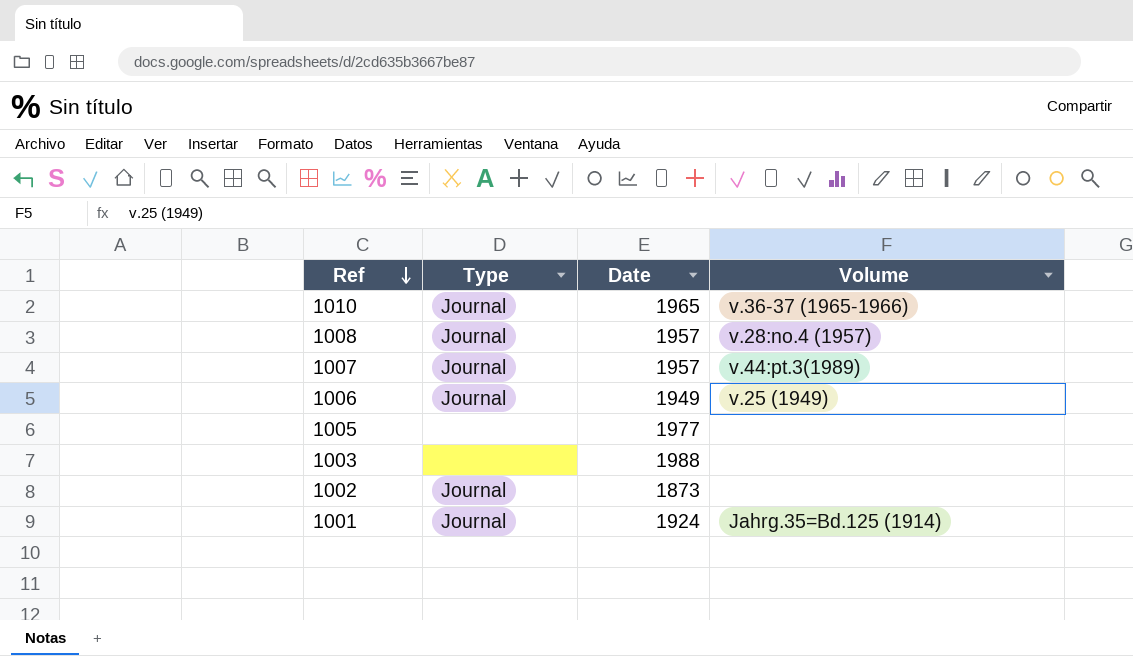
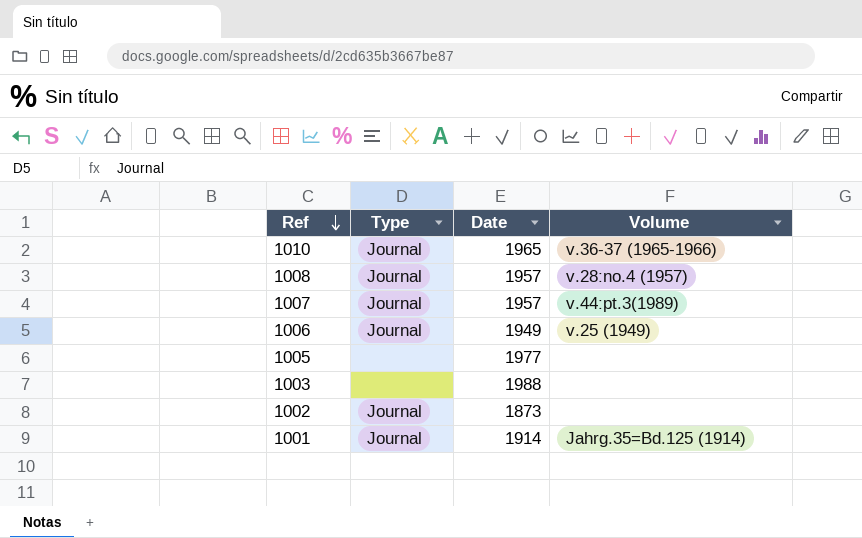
1001 | Date: 1924 -> 1914

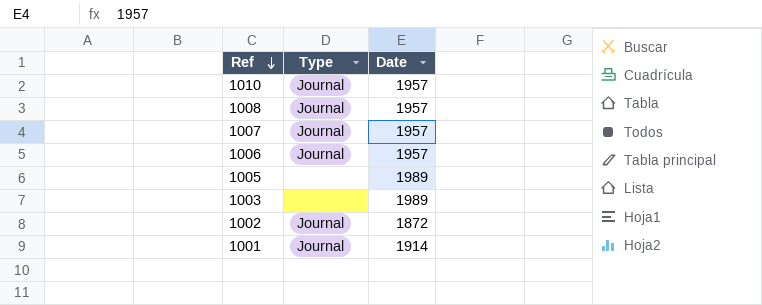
column Volume | position: 4 -> none
1010 | Date: 1965 -> 1957
1006 | Date: 1949 -> 1957
1005 | Date: 1977 -> 1989
1003 | Date: 1988 -> 1989
1002 | Date: 1873 -> 1872

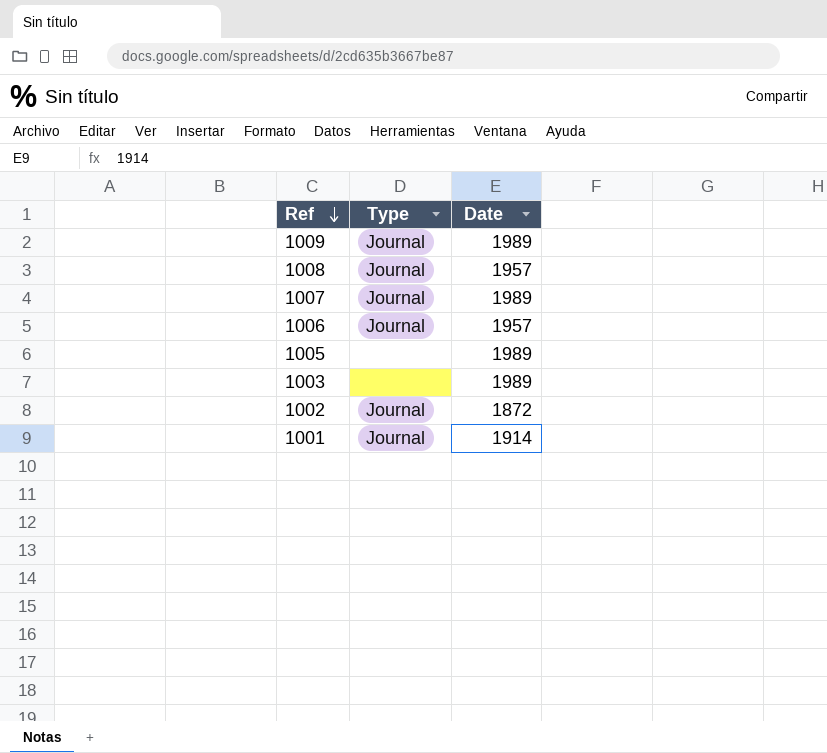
row 1010: Journal | 1957 -> none
row 1009: none -> Journal | 1989
1007 | Date: 1957 -> 1989

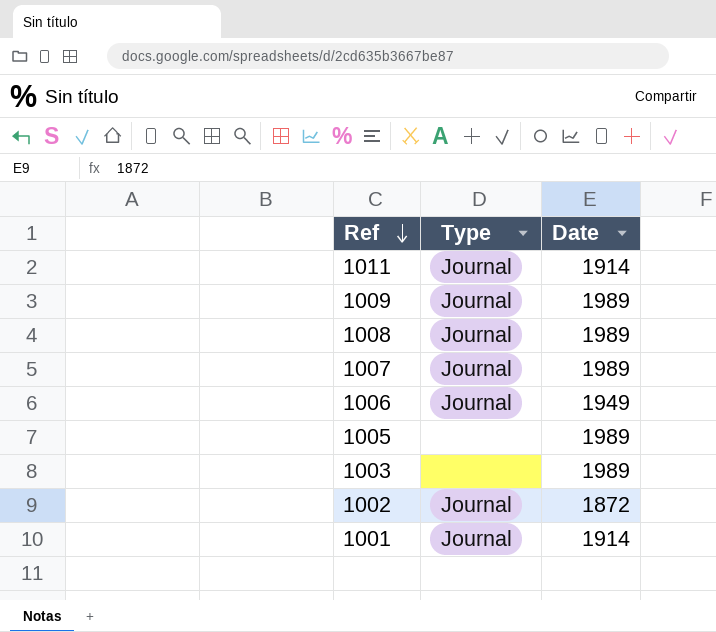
row 1011: none -> Journal | 1914
1008 | Date: 1957 -> 1989
1006 | Date: 1957 -> 1949

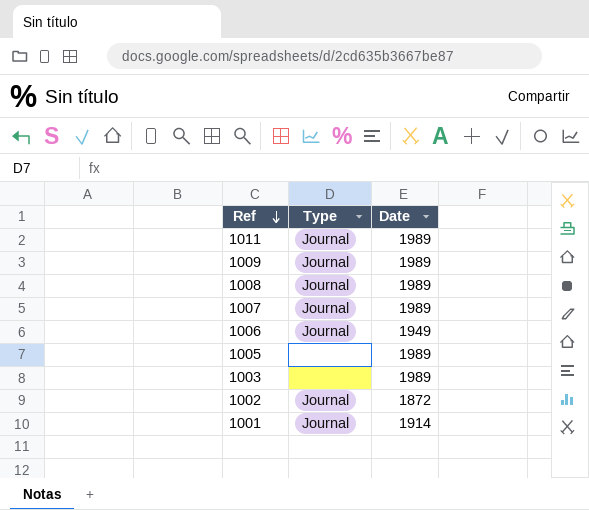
1011 | Date: 1914 -> 1989

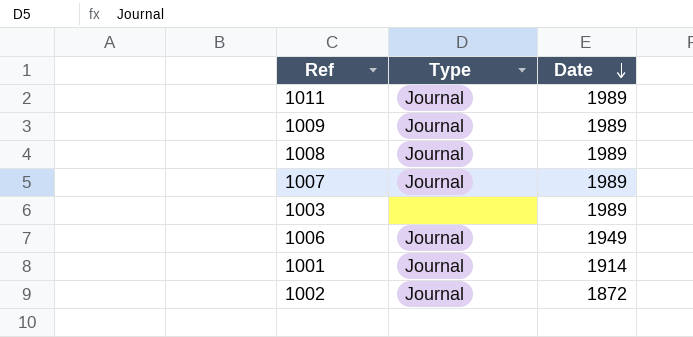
row order: Ref descending -> Date descending
row 1005: none | 1989 -> none

